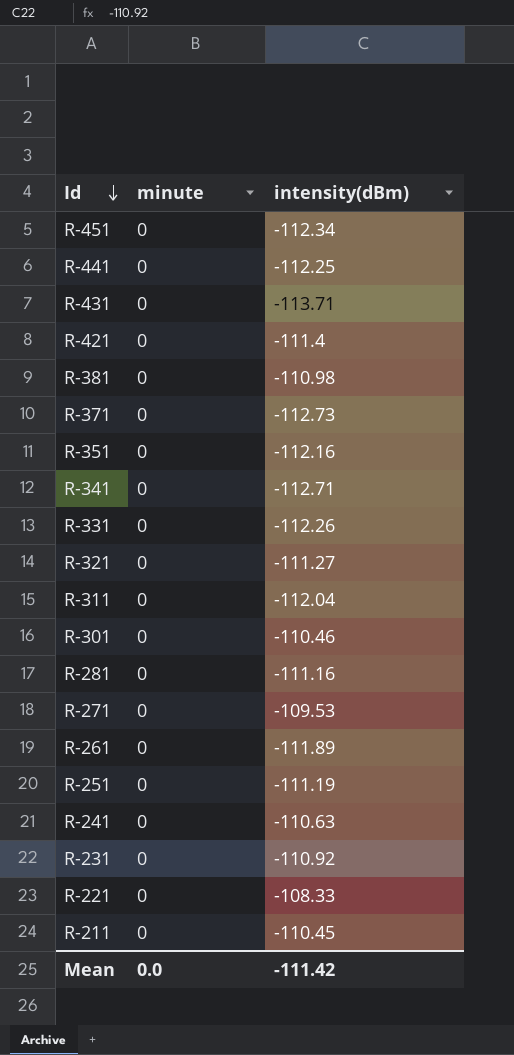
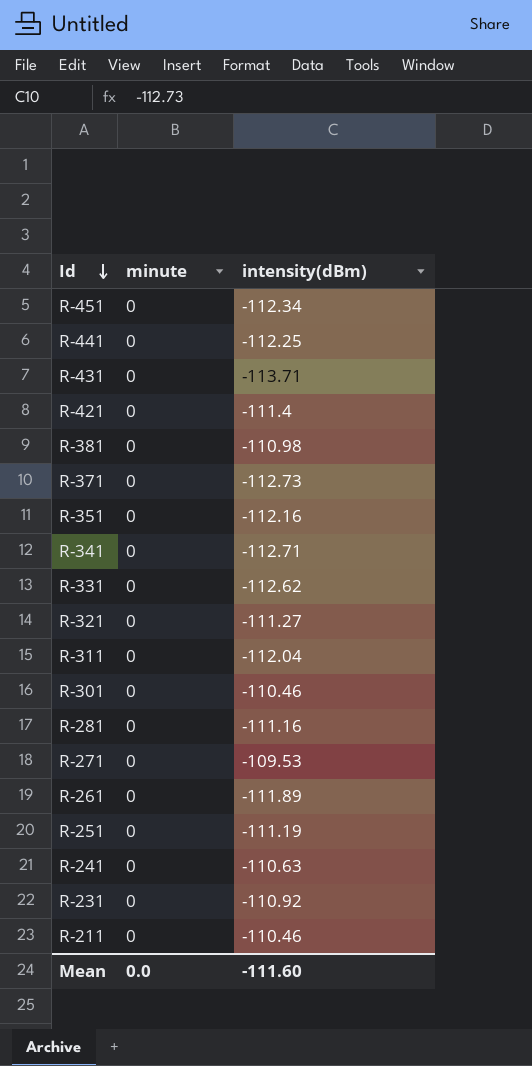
row R-221: 0 | -108.33 -> none
R-331 | intensity(dBm): -112.26 -> -112.62
R-211 | intensity(dBm): -110.45 -> -110.46
Mean | intensity(dBm): -111.42 -> -111.60

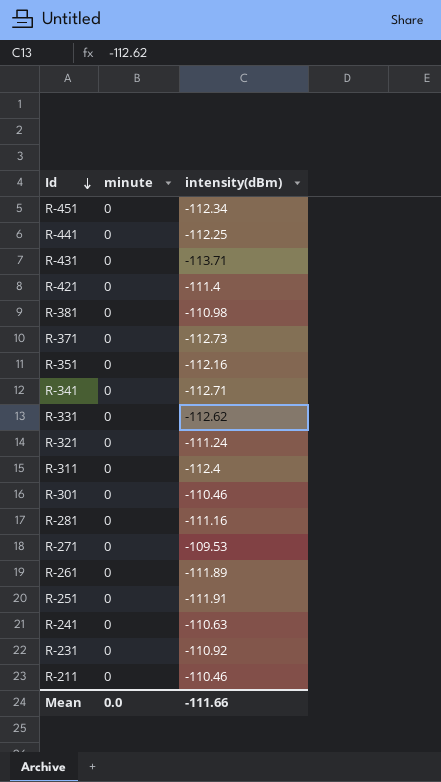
R-321 | intensity(dBm): -111.27 -> -111.24
R-311 | intensity(dBm): -112.04 -> -112.4
R-251 | intensity(dBm): -111.19 -> -111.91
Mean | intensity(dBm): -111.60 -> -111.66

